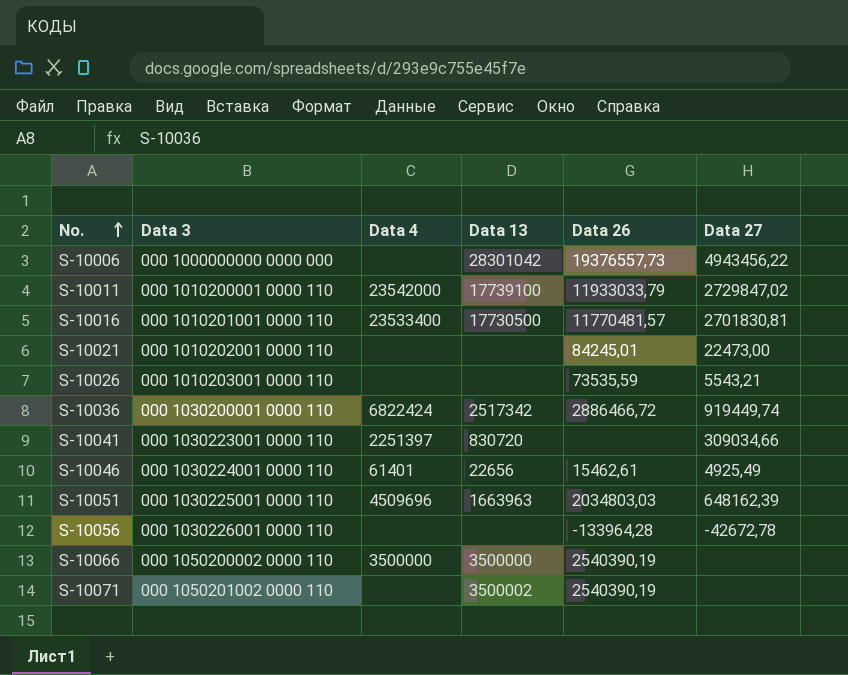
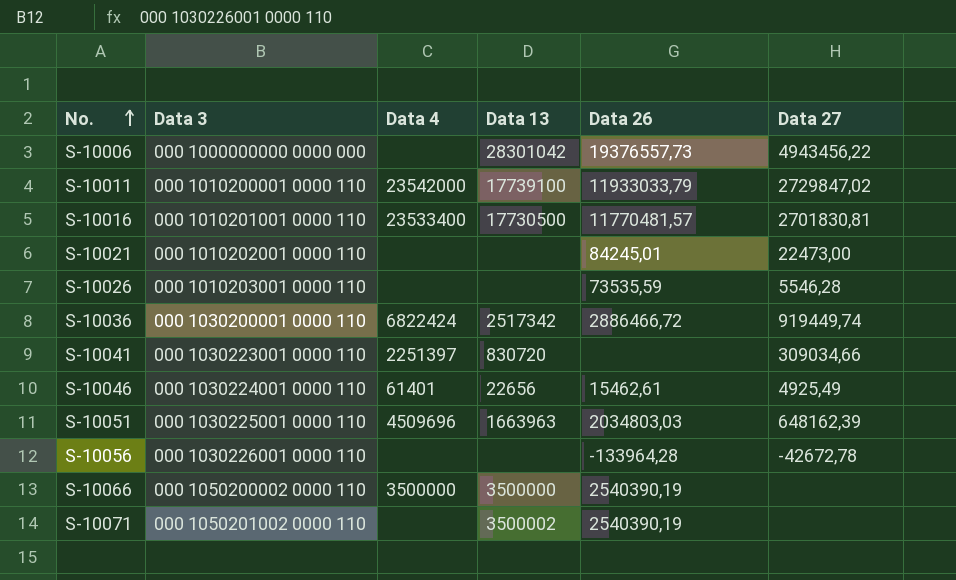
S-10026 | Data 27: 5543,21 -> 5546,28

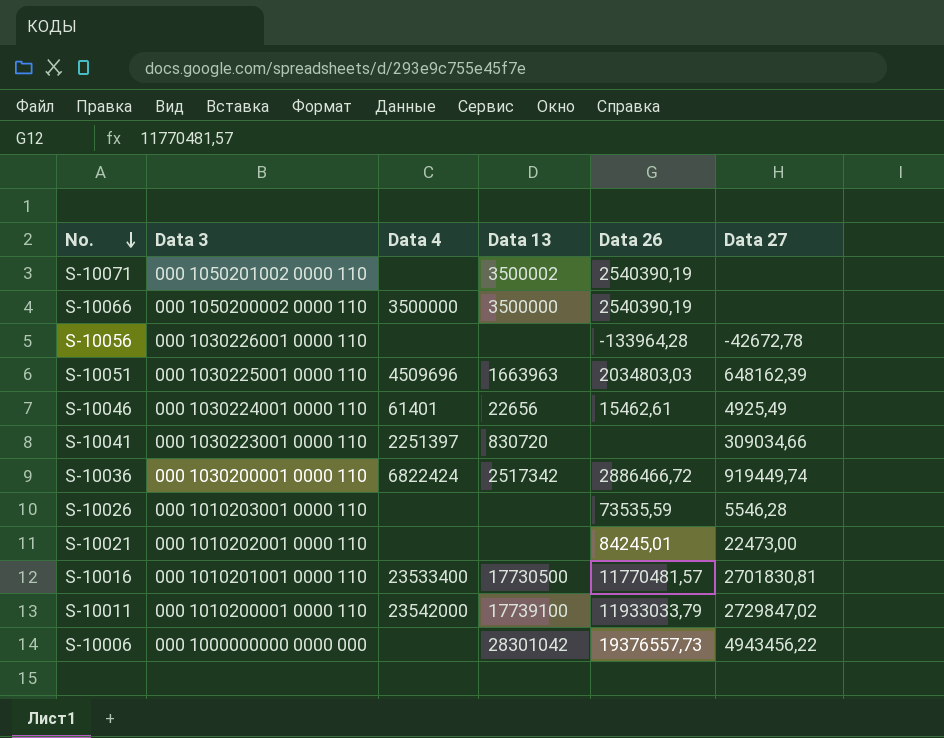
row order: No. ascending -> No. descending

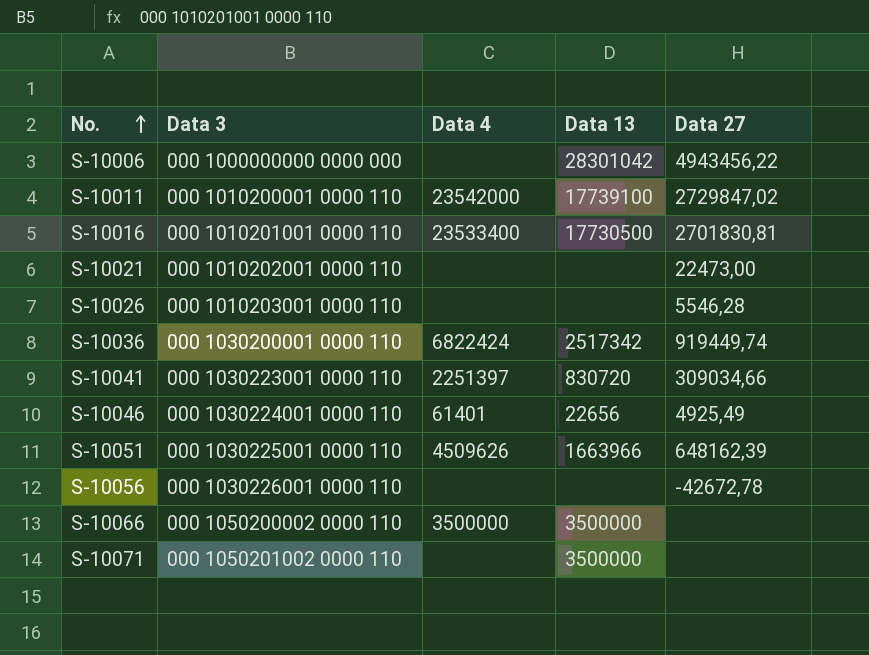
row order: No. descending -> No. ascending
column Data 26 | position: 5 -> none
S-10051 | Data 4: 4509696 -> 4509626
S-10051 | Data 13: 1663963 -> 1663966
S-10071 | Data 13: 3500002 -> 3500000

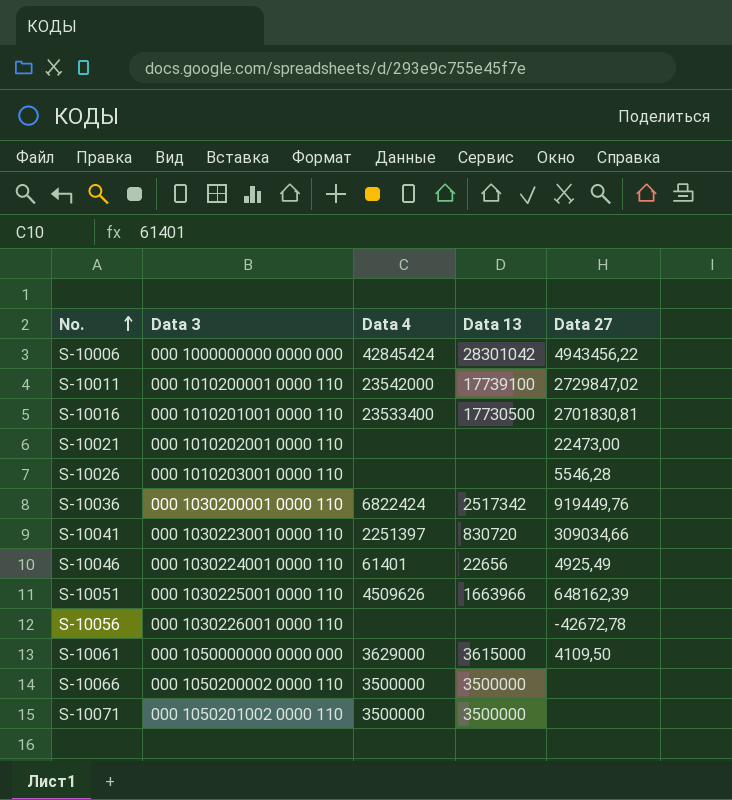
S-10006 | Data 4: none -> 42845424
S-10036 | Data 27: 919449,74 -> 919449,76
row S-10061: none -> 000 1050000000 0000 000 | 3629000 | 3615000 | 4109,50
S-10071 | Data 4: none -> 3500000

